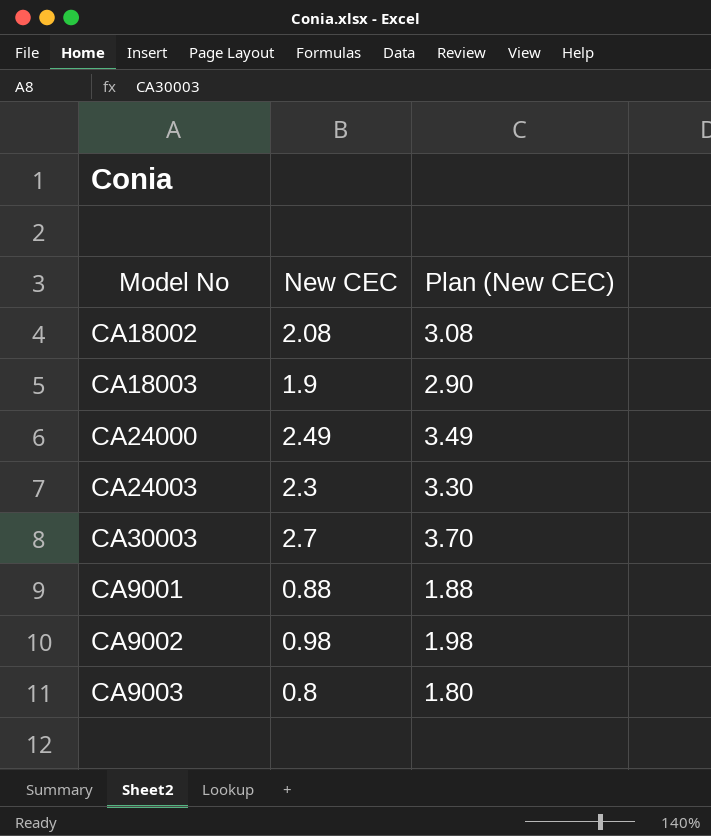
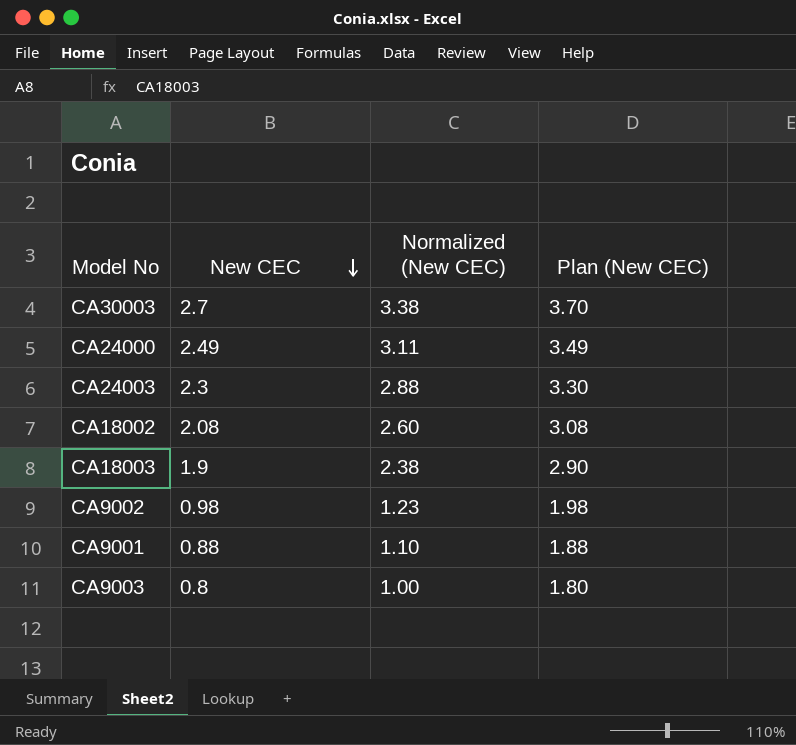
row order: none -> New CEC descending
column Normalized (New CEC) | formula: none -> [New CEC] * 1.25

